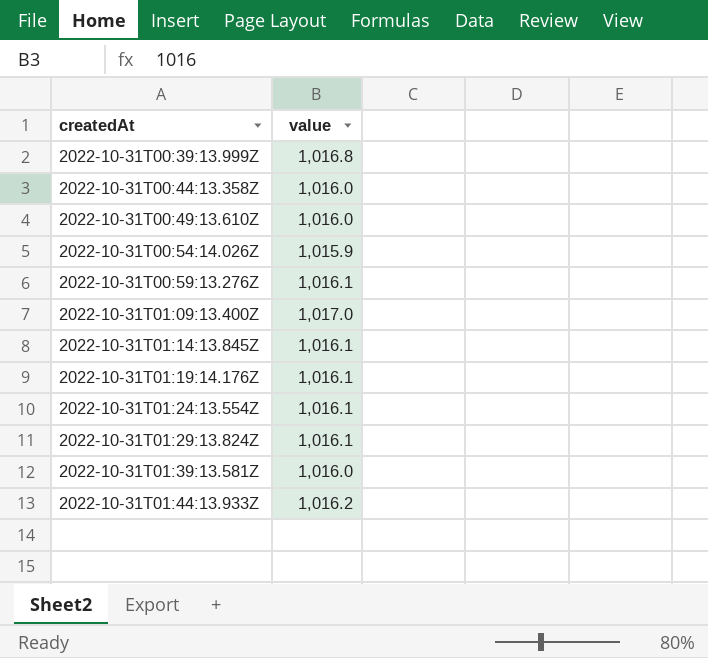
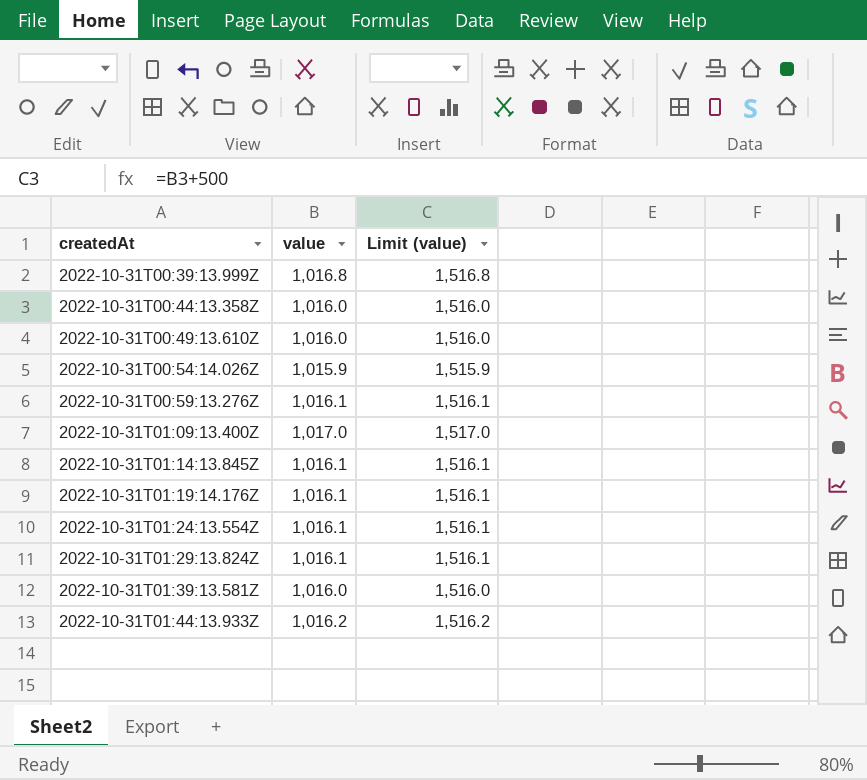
column Limit (value) | formula: none -> [value] + 500

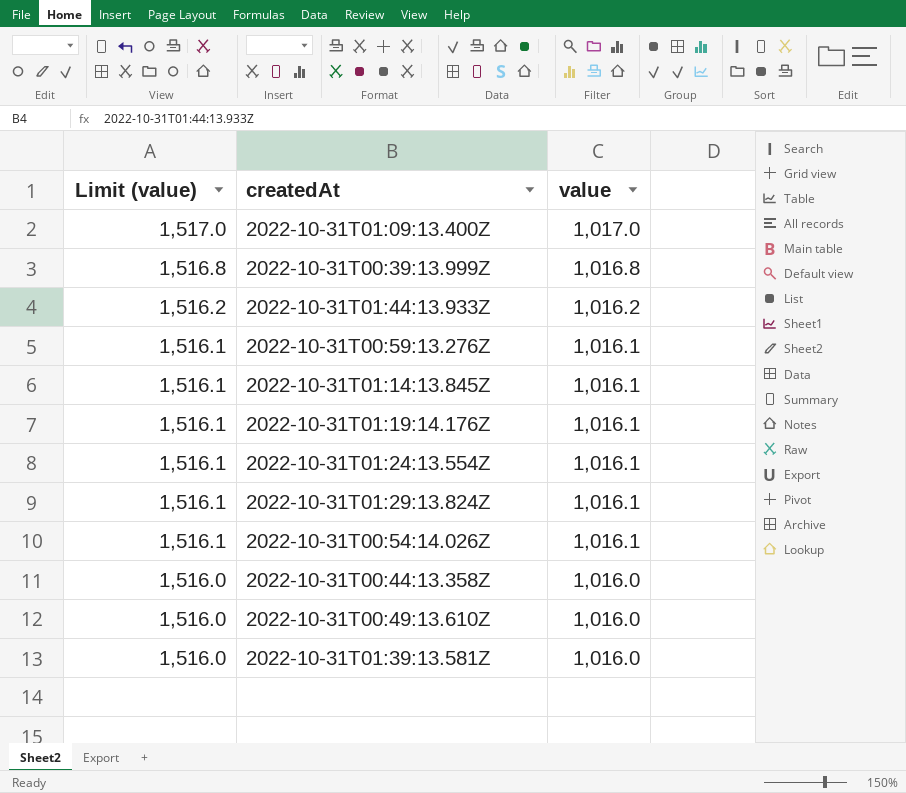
row order: createdAt ascending -> Limit (value) descending
column Limit (value) | position: 3 -> 1
2022-10-31T00:54:14.026Z | Limit (value): 1,515.9 -> 1,516.1
2022-10-31T00:54:14.026Z | value: 1,015.9 -> 1,016.1

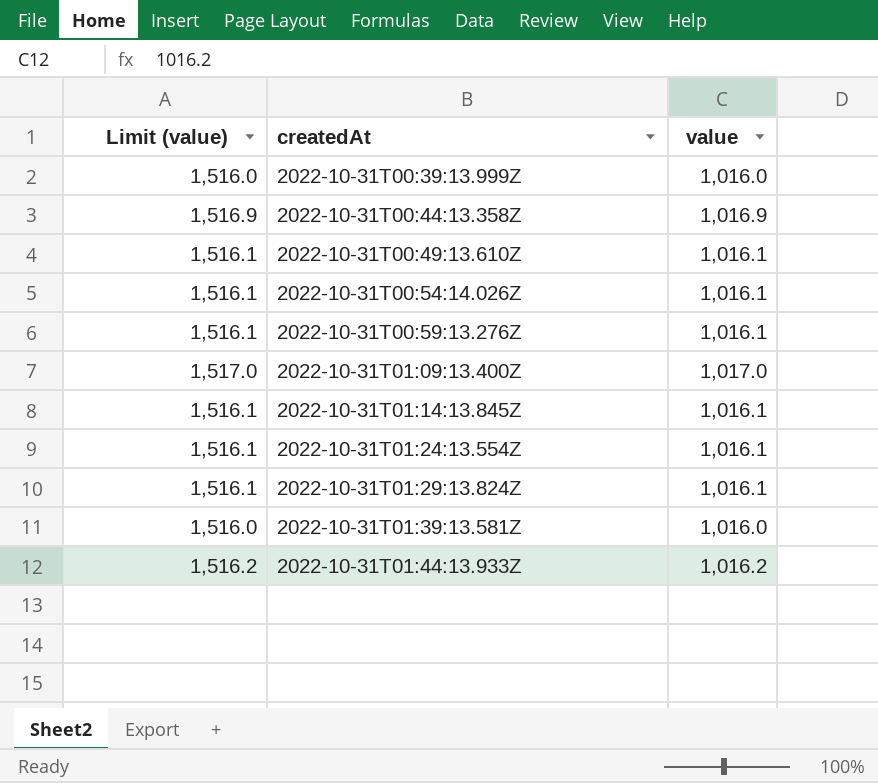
row order: Limit (value) descending -> createdAt ascending
row 2022-10-31T01:19:14.176Z: 1,516.1 | 1,016.1 -> none
2022-10-31T00:39:13.999Z | Limit (value): 1,516.8 -> 1,516.0
2022-10-31T00:39:13.999Z | value: 1,016.8 -> 1,016.0
2022-10-31T00:44:13.358Z | Limit (value): 1,516.0 -> 1,516.9
2022-10-31T00:44:13.358Z | value: 1,016.0 -> 1,016.9
2022-10-31T00:49:13.610Z | Limit (value): 1,516.0 -> 1,516.1
2022-10-31T00:49:13.610Z | value: 1,016.0 -> 1,016.1

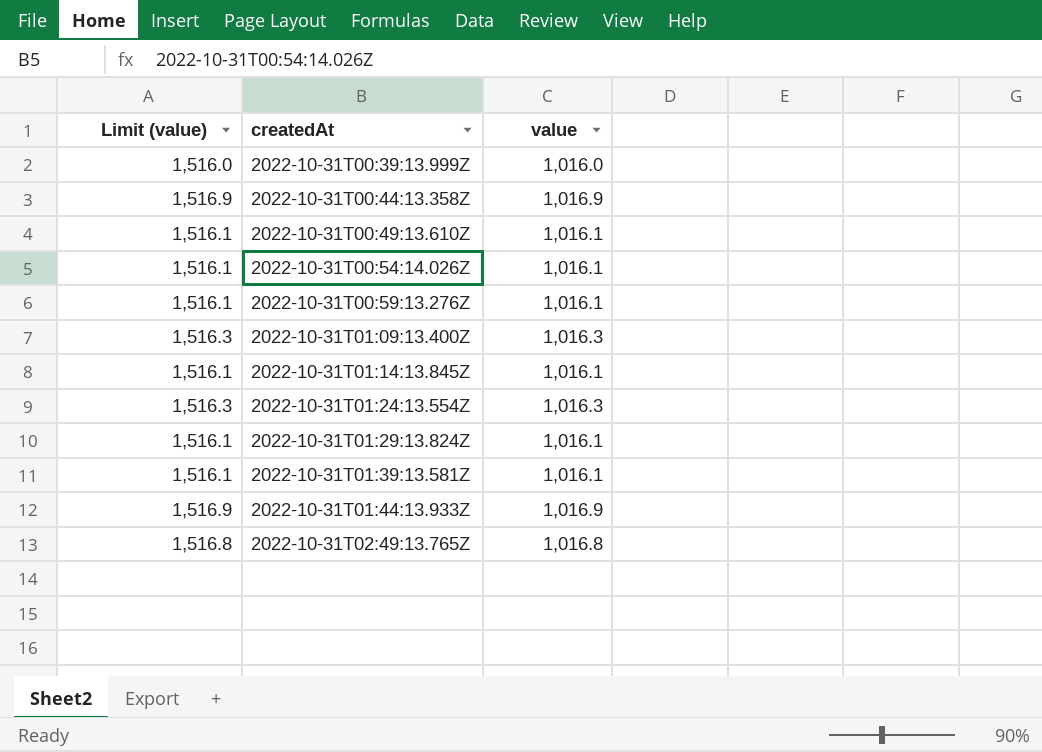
2022-10-31T01:09:13.400Z | Limit (value): 1,517.0 -> 1,516.3
2022-10-31T01:09:13.400Z | value: 1,017.0 -> 1,016.3
2022-10-31T01:24:13.554Z | Limit (value): 1,516.1 -> 1,516.3
2022-10-31T01:24:13.554Z | value: 1,016.1 -> 1,016.3
2022-10-31T01:39:13.581Z | Limit (value): 1,516.0 -> 1,516.1
2022-10-31T01:39:13.581Z | value: 1,016.0 -> 1,016.1
2022-10-31T01:44:13.933Z | Limit (value): 1,516.2 -> 1,516.9
2022-10-31T01:44:13.933Z | value: 1,016.2 -> 1,016.9
row 2022-10-31T02:49:13.765Z: none -> 1,516.8 | 1,016.8

